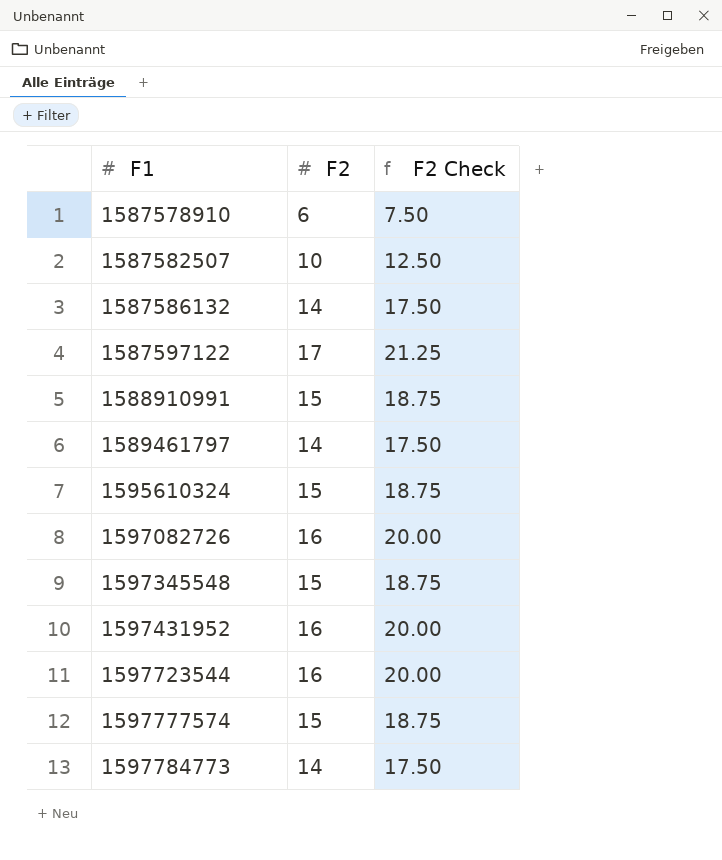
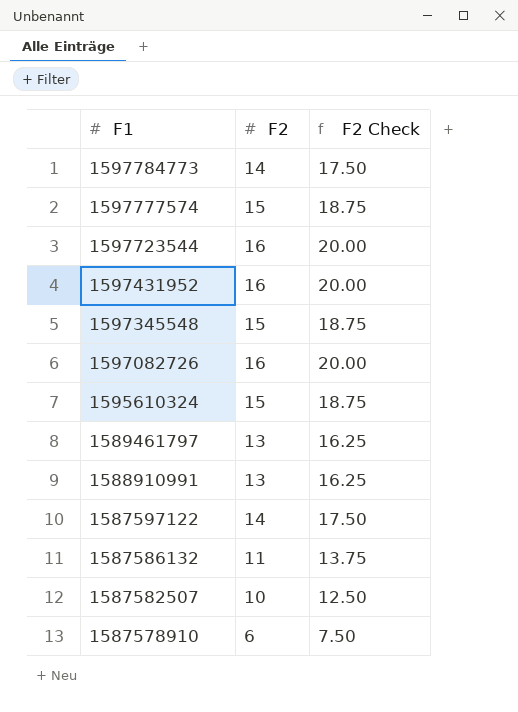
row order: F1 ascending -> F1 descending
1589461797 | F2: 14 -> 13
1589461797 | F2 Check: 17.50 -> 16.25
1588910991 | F2: 15 -> 13
1588910991 | F2 Check: 18.75 -> 16.25
1587597122 | F2: 17 -> 14
1587597122 | F2 Check: 21.25 -> 17.50
1587586132 | F2: 14 -> 11
1587586132 | F2 Check: 17.50 -> 13.75

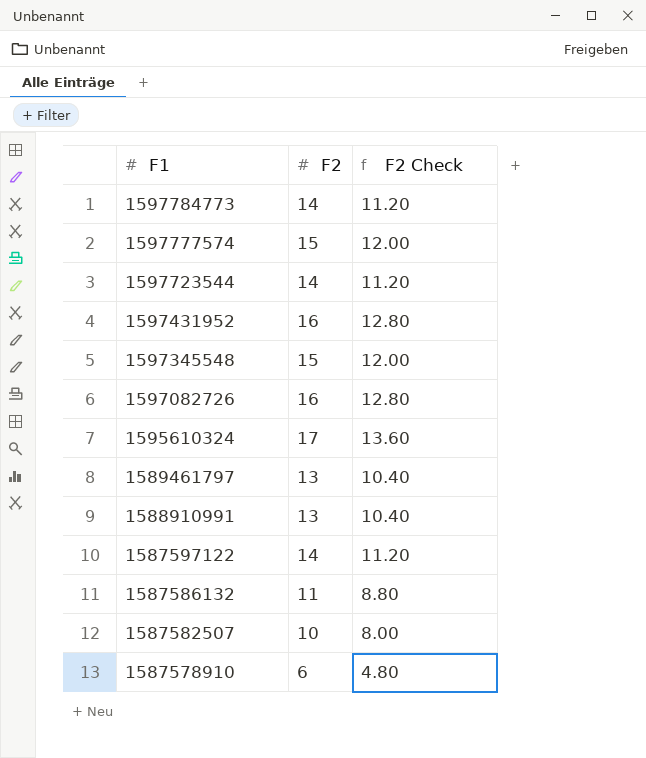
column F2 Check | formula: [F2] * 1.25 -> [F2] * 0.8
1597723544 | F2: 16 -> 14
1595610324 | F2: 15 -> 17

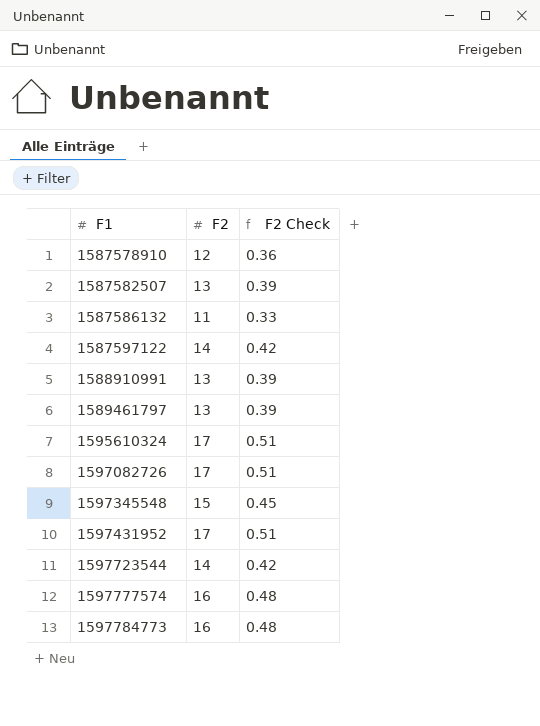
row order: F1 descending -> F1 ascending
column F2 Check | formula: [F2] * 0.8 -> [F2] * 0.03
1587578910 | F2: 6 -> 12
1587582507 | F2: 10 -> 13
1597082726 | F2: 16 -> 17
1597431952 | F2: 16 -> 17
1597777574 | F2: 15 -> 16
1597784773 | F2: 14 -> 16

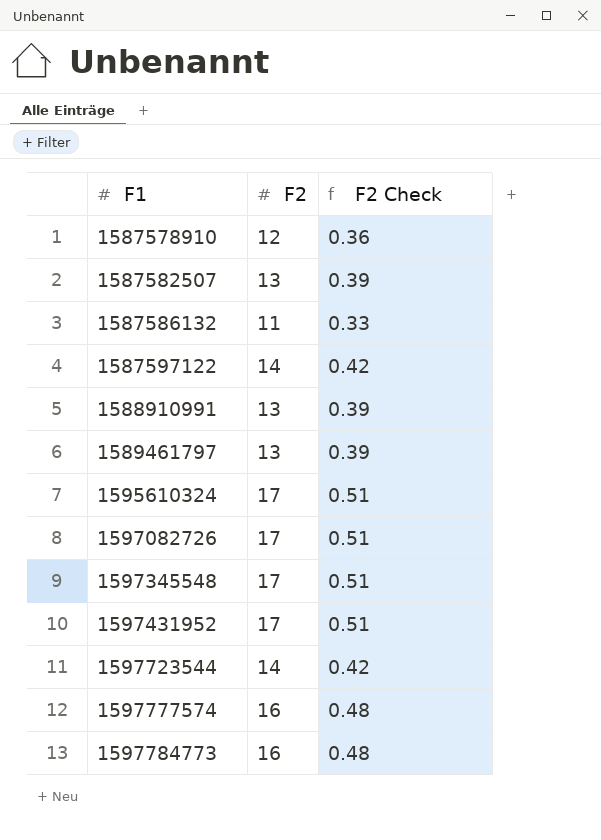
1597345548 | F2: 15 -> 17
1597345548 | F2 Check: 0.45 -> 0.51

